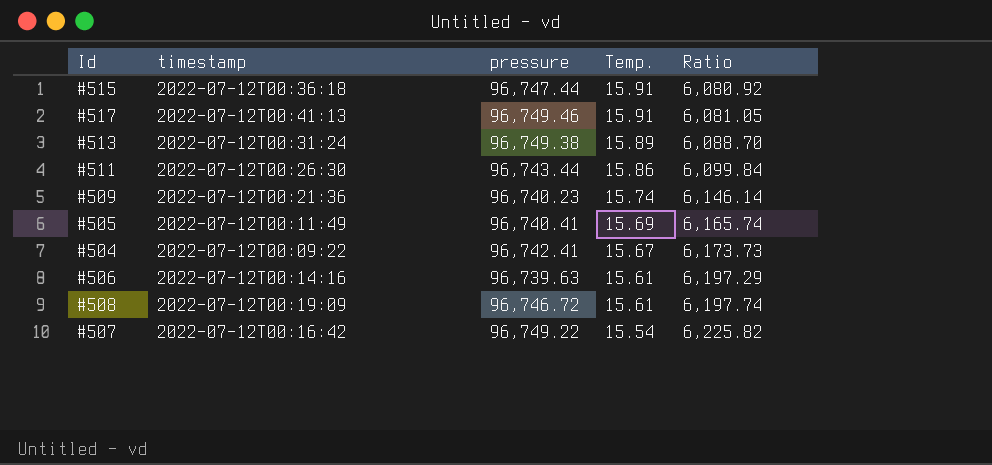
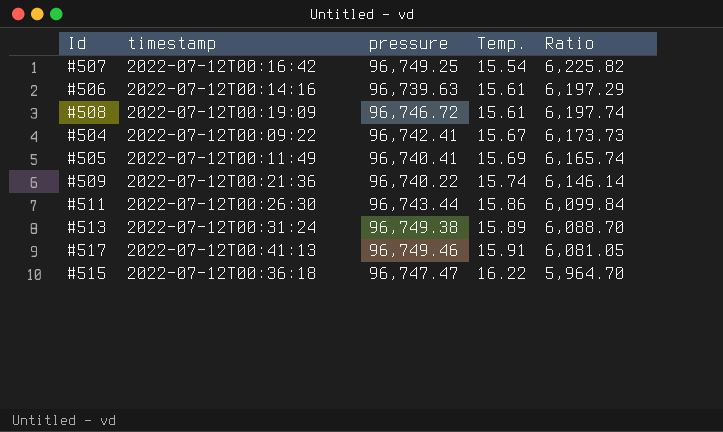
row order: Temp. descending -> Temp. ascending
#507 | pressure: 96,749.22 -> 96,749.25
#509 | pressure: 96,740.23 -> 96,740.22
#515 | pressure: 96,747.44 -> 96,747.47
#515 | Temp.: 15.91 -> 16.22
#515 | Ratio: 6,080.92 -> 5,964.70

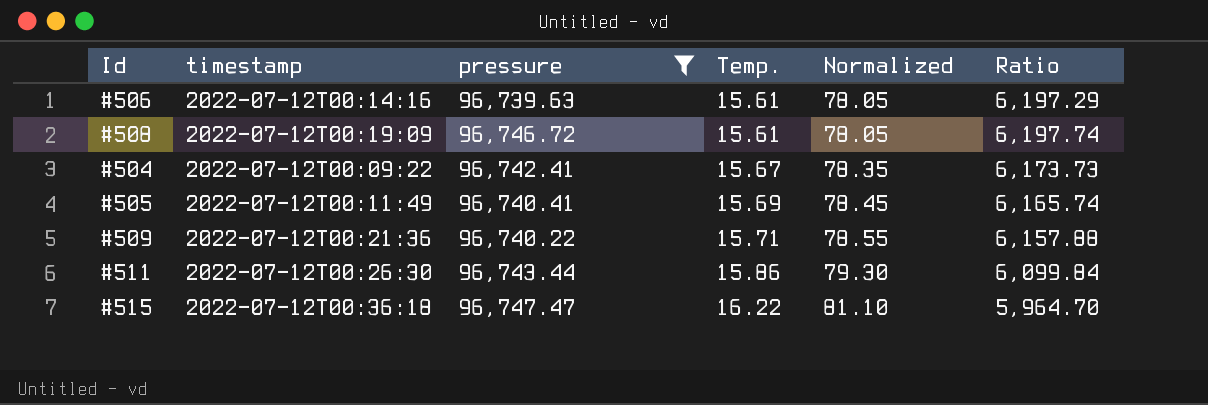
filter: none -> pressure <= 96,747.47
column Normalized | formula: none -> [Temp.] * 5
#509 | Temp.: 15.74 -> 15.71
#509 | Ratio: 6,146.14 -> 6,157.88

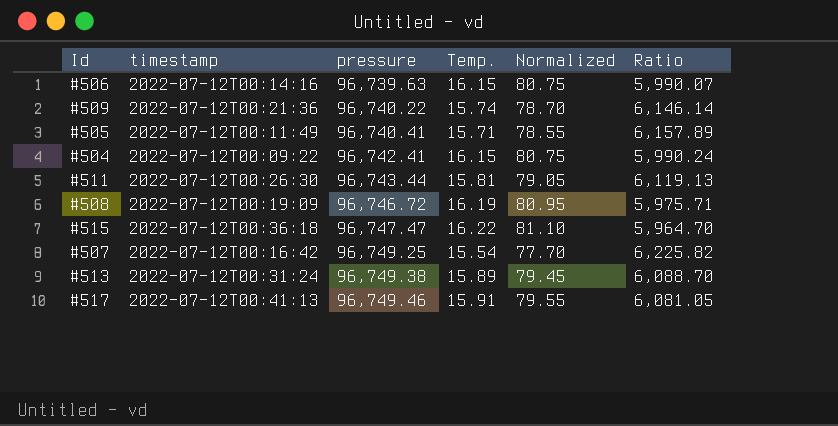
filter: pressure <= 96,747.47 -> none
row order: Temp. ascending -> pressure ascending
#506 | Temp.: 15.61 -> 16.15
#506 | Normalized: 78.05 -> 80.75
#506 | Ratio: 6,197.29 -> 5,990.07
#509 | Temp.: 15.71 -> 15.74
#509 | Normalized: 78.55 -> 78.70
#509 | Ratio: 6,157.88 -> 6,146.14
#505 | Temp.: 15.69 -> 15.71
#505 | Normalized: 78.45 -> 78.55
#505 | Ratio: 6,165.74 -> 6,157.89
#504 | Temp.: 15.67 -> 16.15
#504 | Normalized: 78.35 -> 80.75
#504 | Ratio: 6,173.73 -> 5,990.24
#511 | Temp.: 15.86 -> 15.81
#511 | Normalized: 79.30 -> 79.05
#511 | Ratio: 6,099.84 -> 6,119.13
#508 | Temp.: 15.61 -> 16.19
#508 | Normalized: 78.05 -> 80.95
#508 | Ratio: 6,197.74 -> 5,975.71

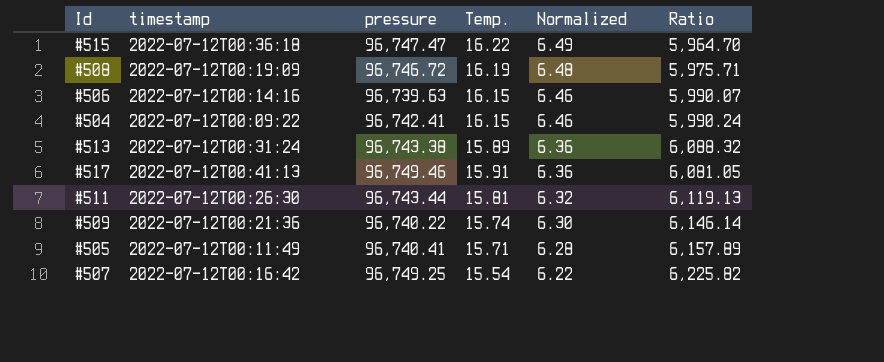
row order: pressure ascending -> Normalized descending
column Normalized | formula: [Temp.] * 5 -> [Temp.] * 0.4
#513 | pressure: 96,749.38 -> 96,743.38
#513 | Ratio: 6,088.70 -> 6,088.32

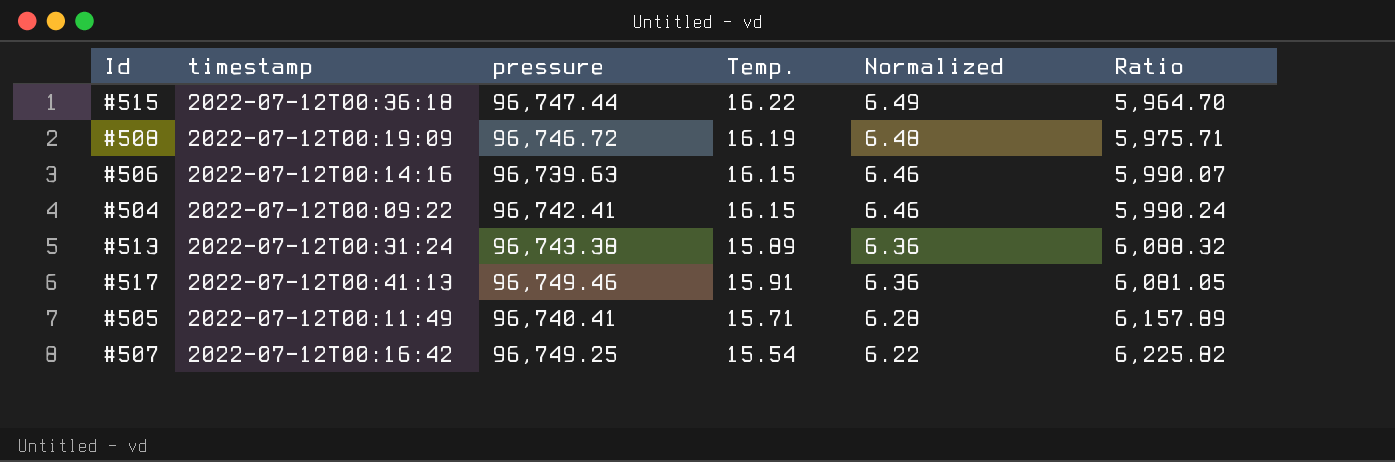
row #511: 2022-07-12T00:26:30 | 96,743.44 | 15.81 | 6.32 | 6,119.13 -> none
row #509: 2022-07-12T00:21:36 | 96,740.22 | 15.74 | 6.30 | 6,146.14 -> none
#515 | pressure: 96,747.47 -> 96,747.44

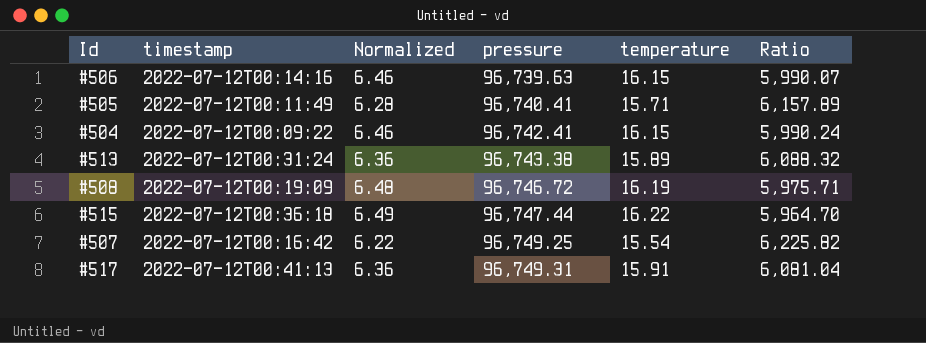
row order: Normalized descending -> pressure ascending
column Normalized | position: 5 -> 3
column name: Temp. -> temperature
#517 | pressure: 96,749.46 -> 96,749.31
#517 | Ratio: 6,081.05 -> 6,081.04

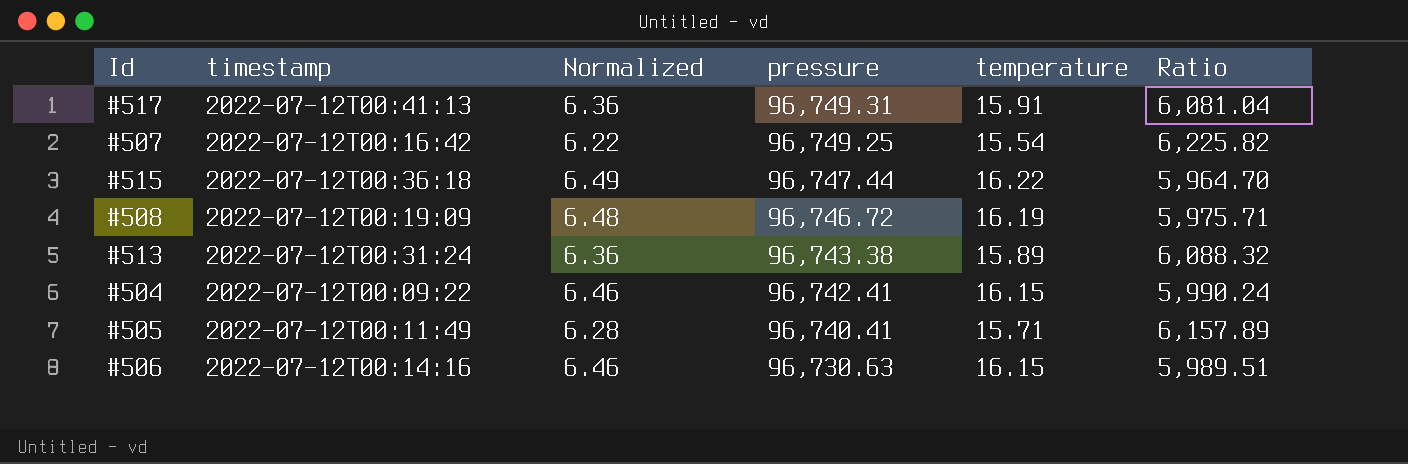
row order: pressure ascending -> pressure descending
#506 | pressure: 96,739.63 -> 96,730.63
#506 | Ratio: 5,990.07 -> 5,989.51

